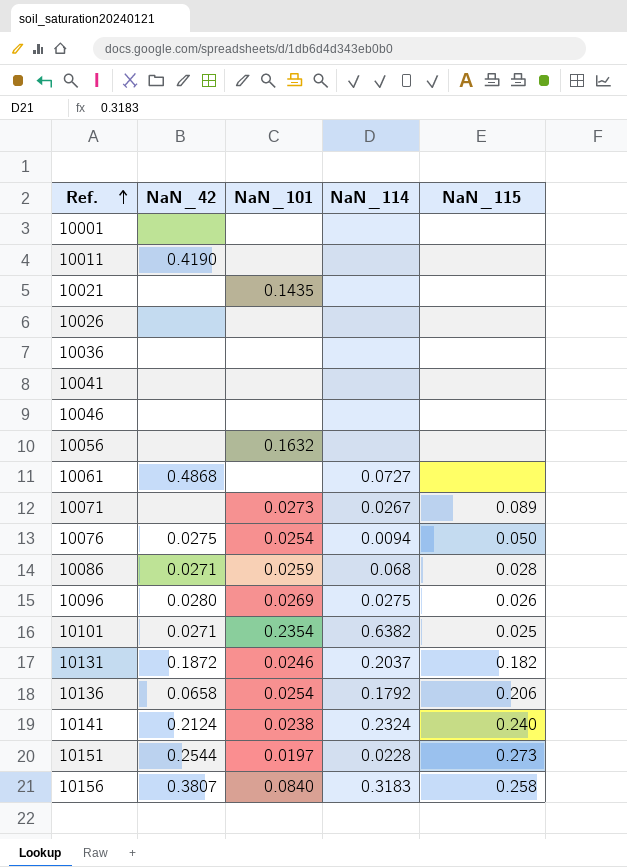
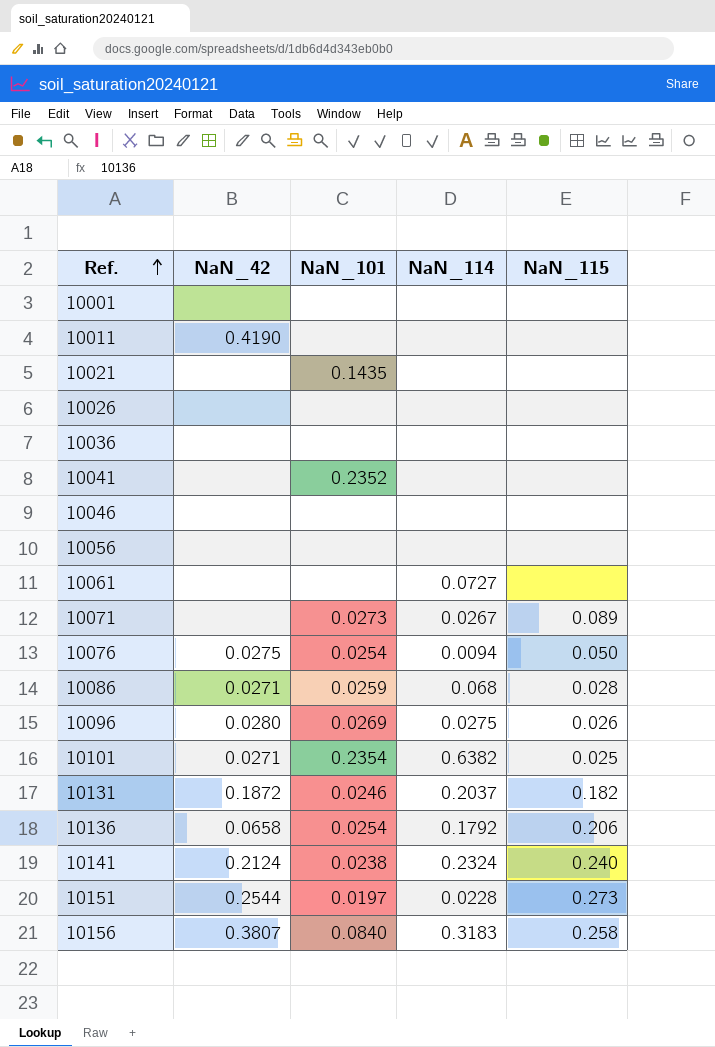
10041 | NaN_101: none -> 0.2352
10056 | NaN_101: 0.1632 -> none
10061 | NaN_42: 0.4868 -> none

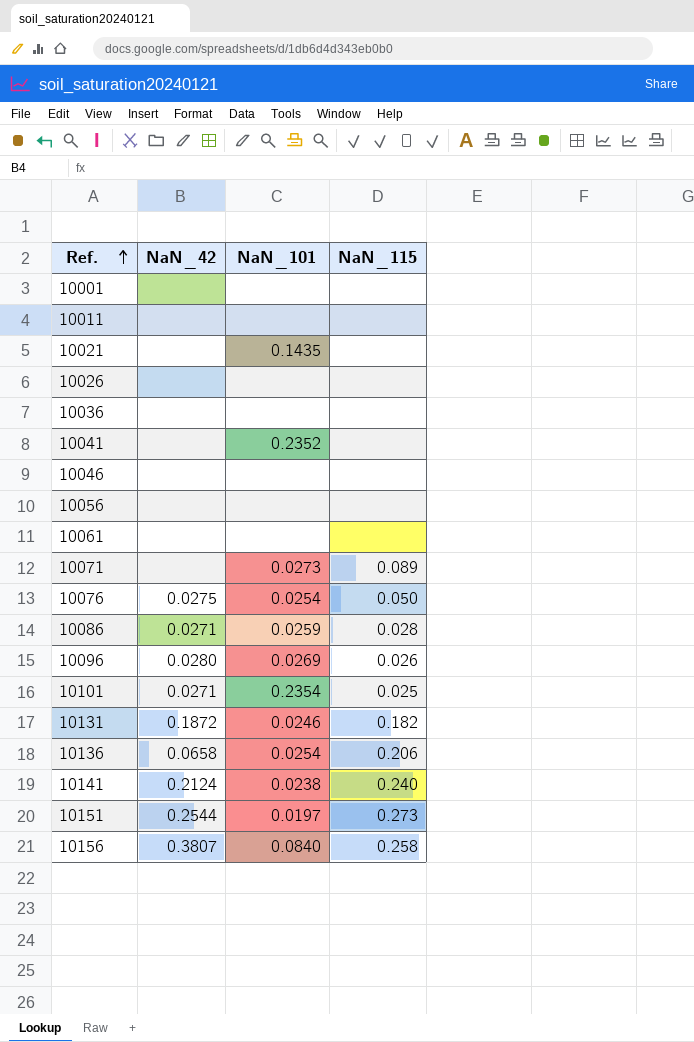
column NaN_114 | position: 4 -> none
10011 | NaN_42: 0.4190 -> none

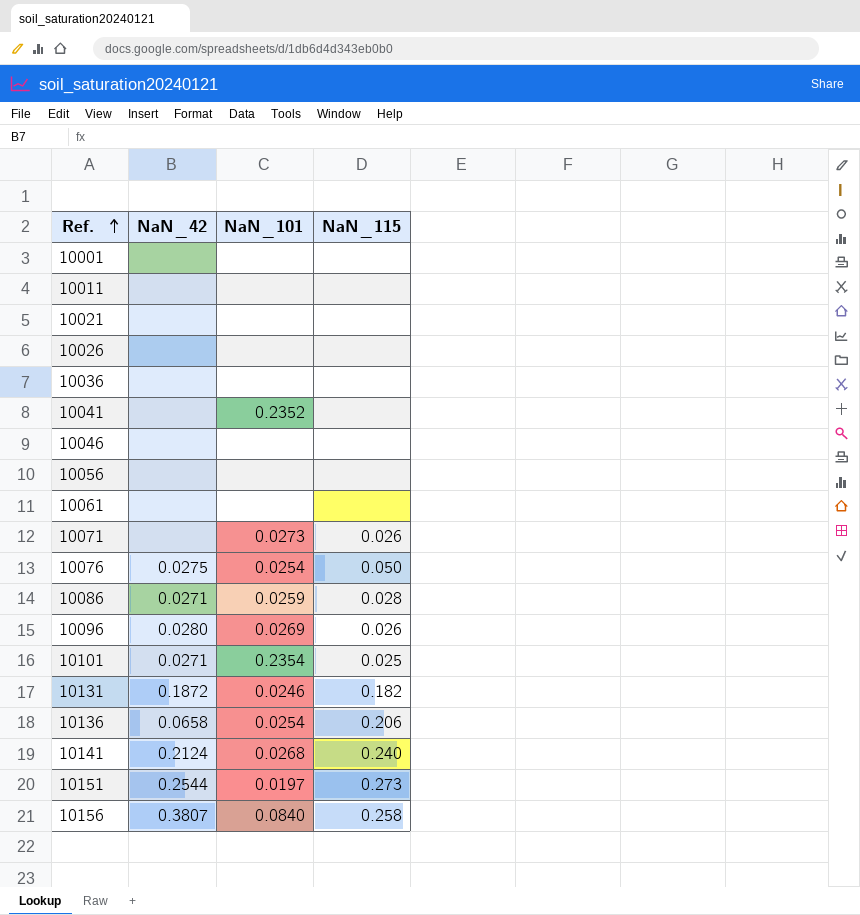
10021 | NaN_101: 0.1435 -> none
10071 | NaN_115: 0.089 -> 0.026
10141 | NaN_101: 0.0238 -> 0.0268

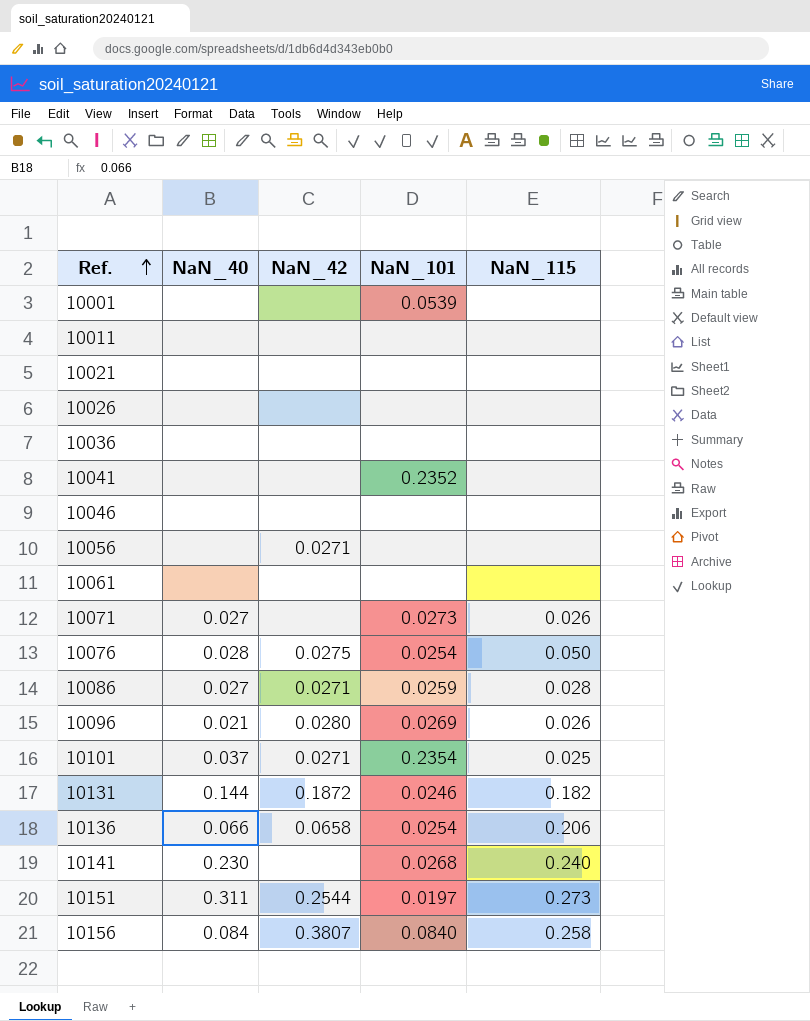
column NaN_40 | position: none -> 2
10001 | NaN_101: none -> 0.0539
10056 | NaN_42: none -> 0.0271
10141 | NaN_42: 0.2124 -> none

